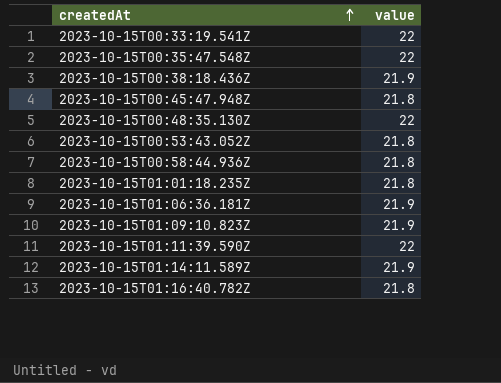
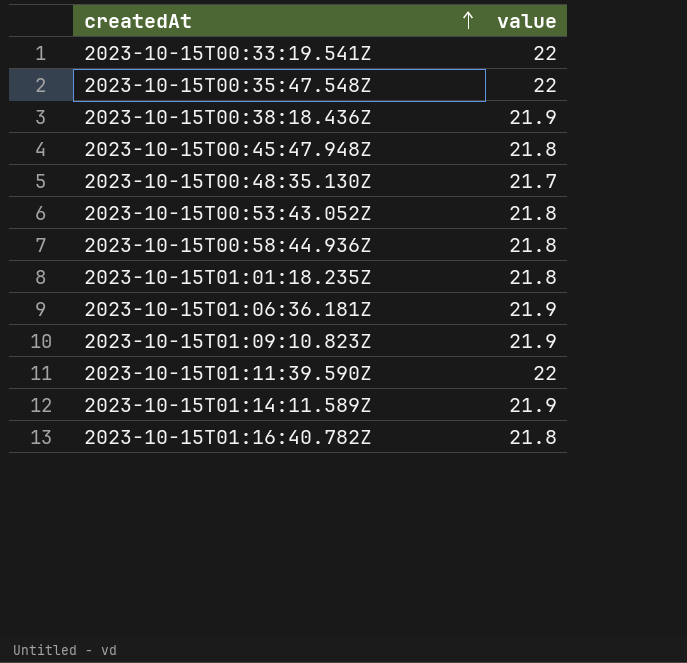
2023-10-15T00:48:35.130Z | value: 22 -> 21.7

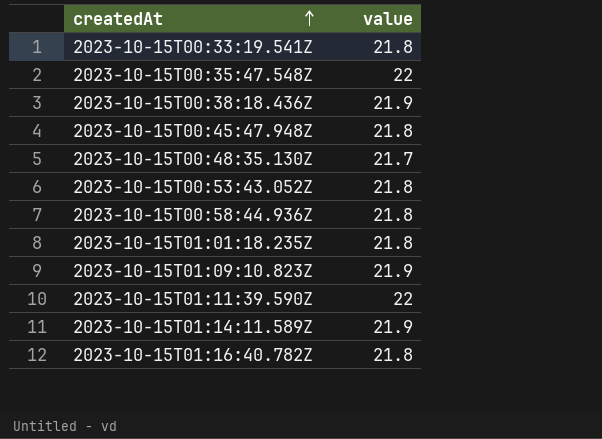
row 2023-10-15T01:06:36.181Z: 21.9 -> none
2023-10-15T00:33:19.541Z | value: 22 -> 21.8

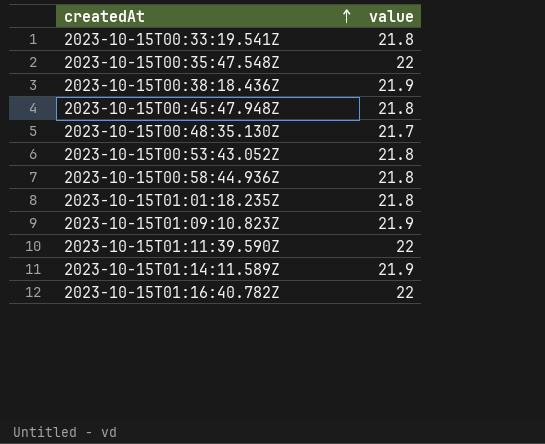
2023-10-15T01:16:40.782Z | value: 21.8 -> 22

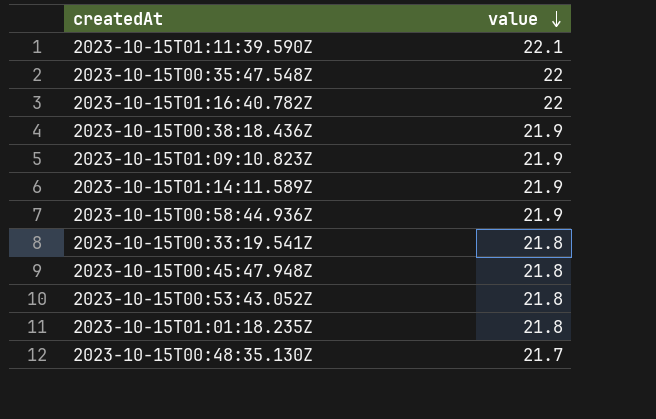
row order: createdAt ascending -> value descending
2023-10-15T01:11:39.590Z | value: 22 -> 22.1
2023-10-15T00:58:44.936Z | value: 21.8 -> 21.9

